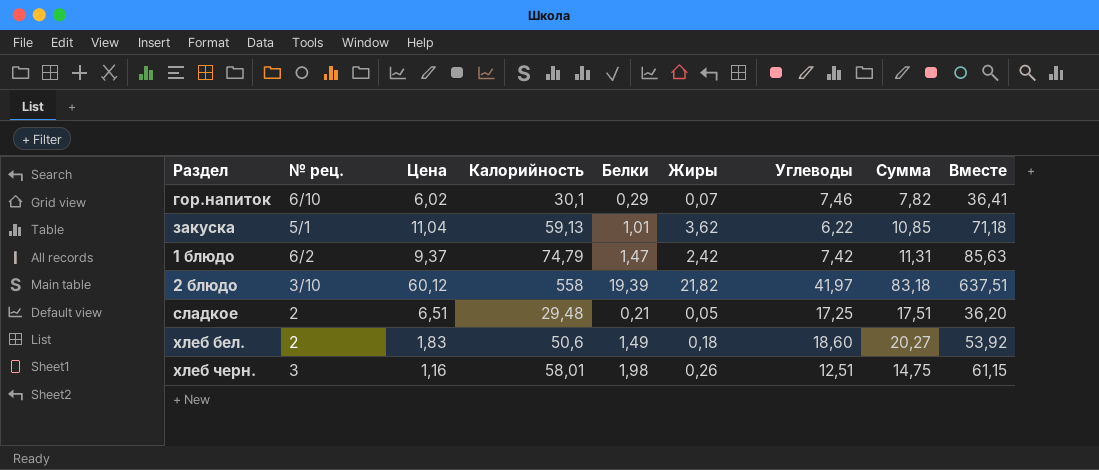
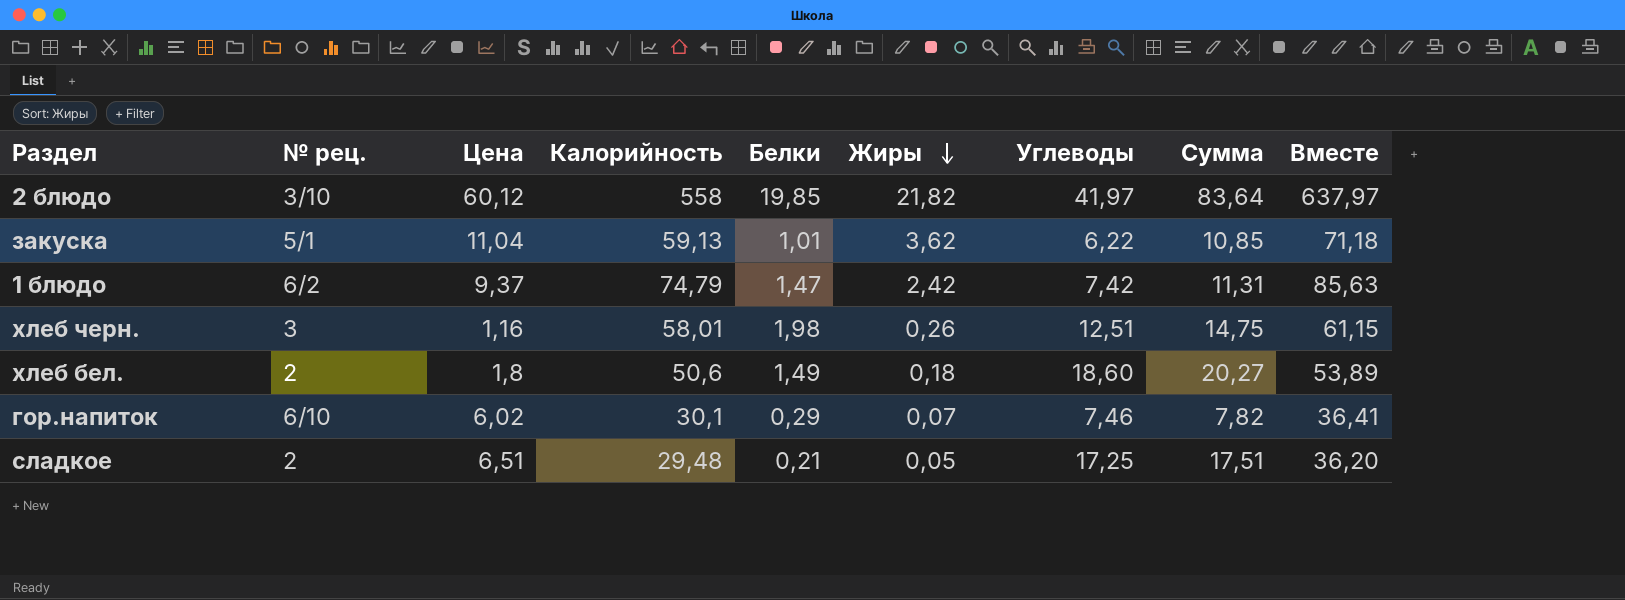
row order: none -> Жиры descending
2 блюдо | Белки: 19,39 -> 19,85
2 блюдо | Сумма: 83,18 -> 83,64
2 блюдо | Вместе: 637,51 -> 637,97
хлеб бел. | Цена: 1,83 -> 1,8
хлеб бел. | Вместе: 53,92 -> 53,89

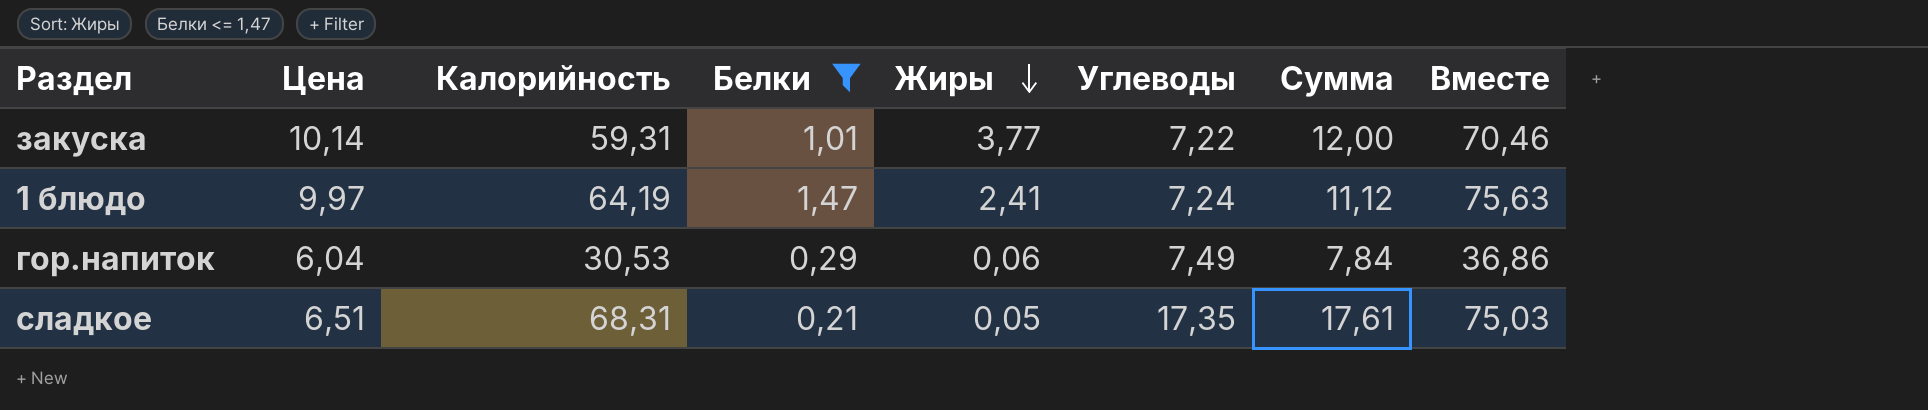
filter: none -> Белки <= 1,47
column № рец. | position: 2 -> none
закуска | Цена: 11,04 -> 10,14
закуска | Калорийность: 59,13 -> 59,31
закуска | Жиры: 3,62 -> 3,77
закуска | Углеводы: 6,22 -> 7,22
закуска | Сумма: 10,85 -> 12,00
закуска | Вместе: 71,18 -> 70,46
1 блюдо | Цена: 9,37 -> 9,97
1 блюдо | Калорийность: 74,79 -> 64,19
1 блюдо | Жиры: 2,42 -> 2,41
1 блюдо | Углеводы: 7,42 -> 7,24
1 блюдо | Сумма: 11,31 -> 11,12
1 блюдо | Вместе: 85,63 -> 75,63
гор.напиток | Цена: 6,02 -> 6,04
гор.напиток | Калорийность: 30,1 -> 30,53
гор.напиток | Жиры: 0,07 -> 0,06
гор.напиток | Углеводы: 7,46 -> 7,49
гор.напиток | Сумма: 7,82 -> 7,84
гор.напиток | Вместе: 36,41 -> 36,86
сладкое | Калорийность: 29,48 -> 68,31
сладкое | Углеводы: 17,25 -> 17,35
сладкое | Сумма: 17,51 -> 17,61
сладкое | Вместе: 36,20 -> 75,03

